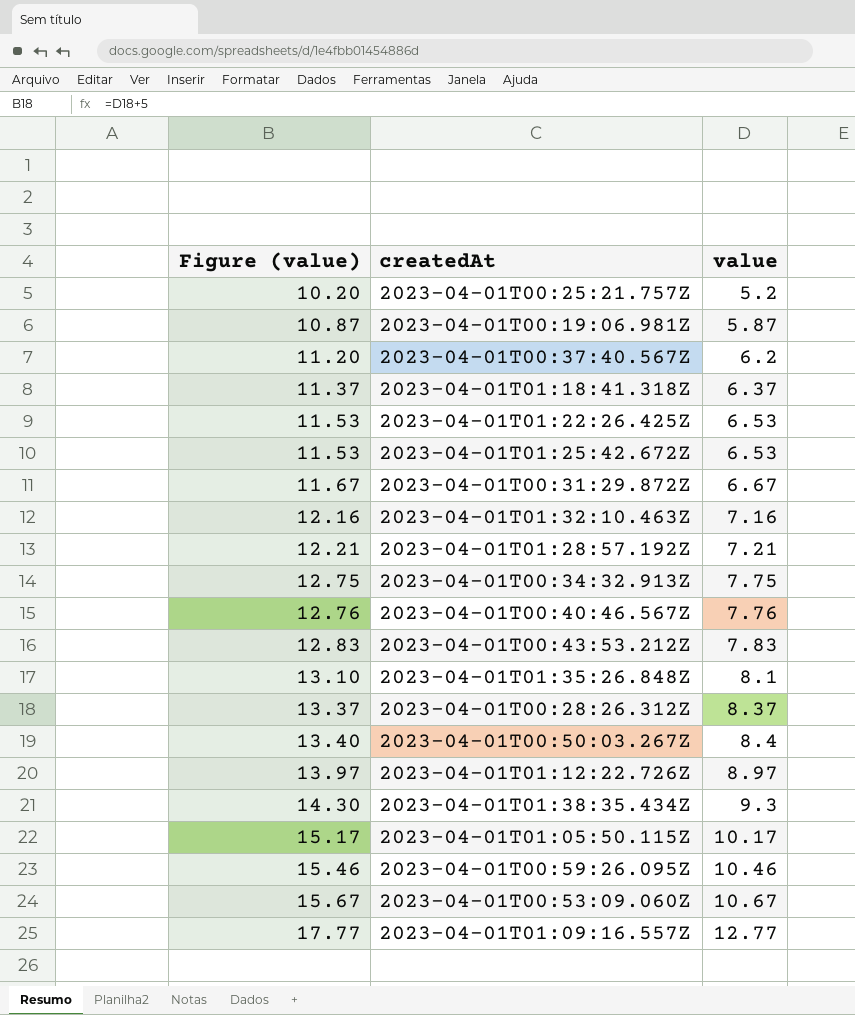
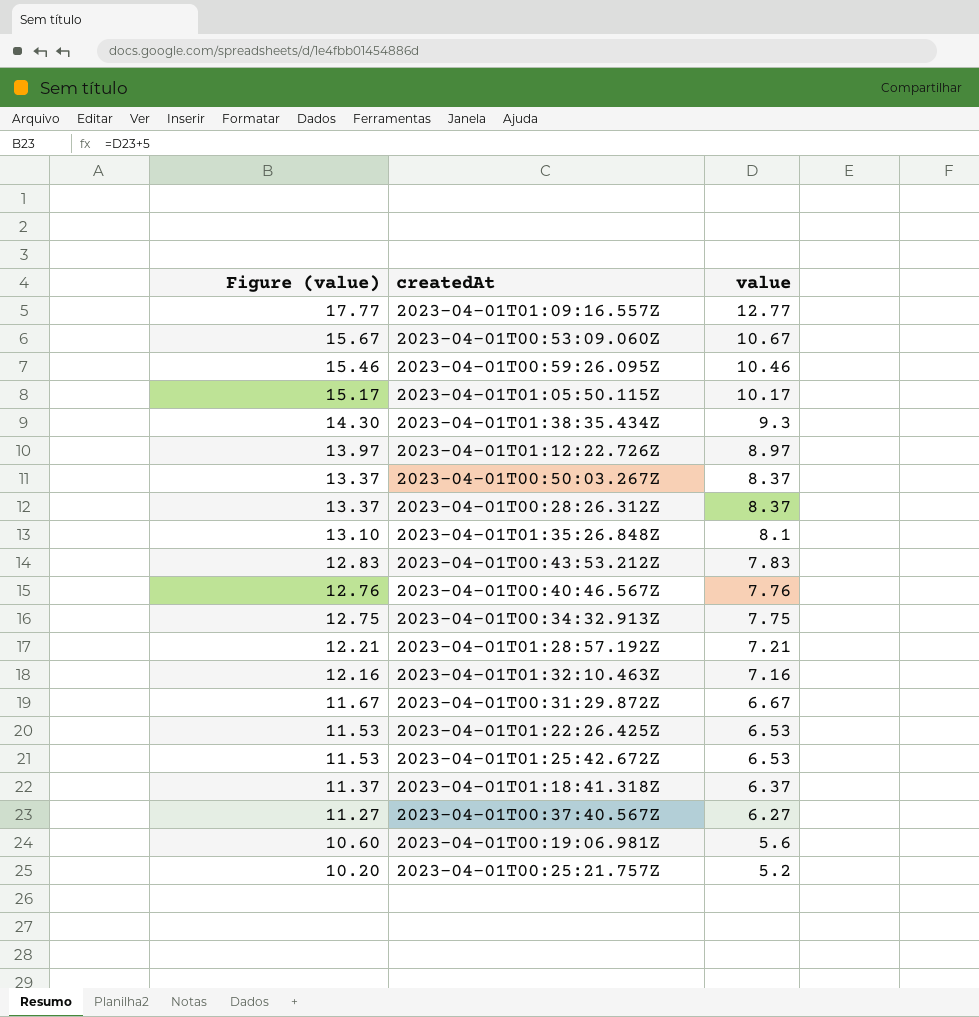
row order: Figure (value) ascending -> Figure (value) descending
2023-04-01T00:50:03.267Z | Figure (value): 13.40 -> 13.37
2023-04-01T00:50:03.267Z | value: 8.4 -> 8.37
2023-04-01T00:37:40.567Z | Figure (value): 11.20 -> 11.27
2023-04-01T00:37:40.567Z | value: 6.2 -> 6.27
2023-04-01T00:19:06.981Z | Figure (value): 10.87 -> 10.60
2023-04-01T00:19:06.981Z | value: 5.87 -> 5.6

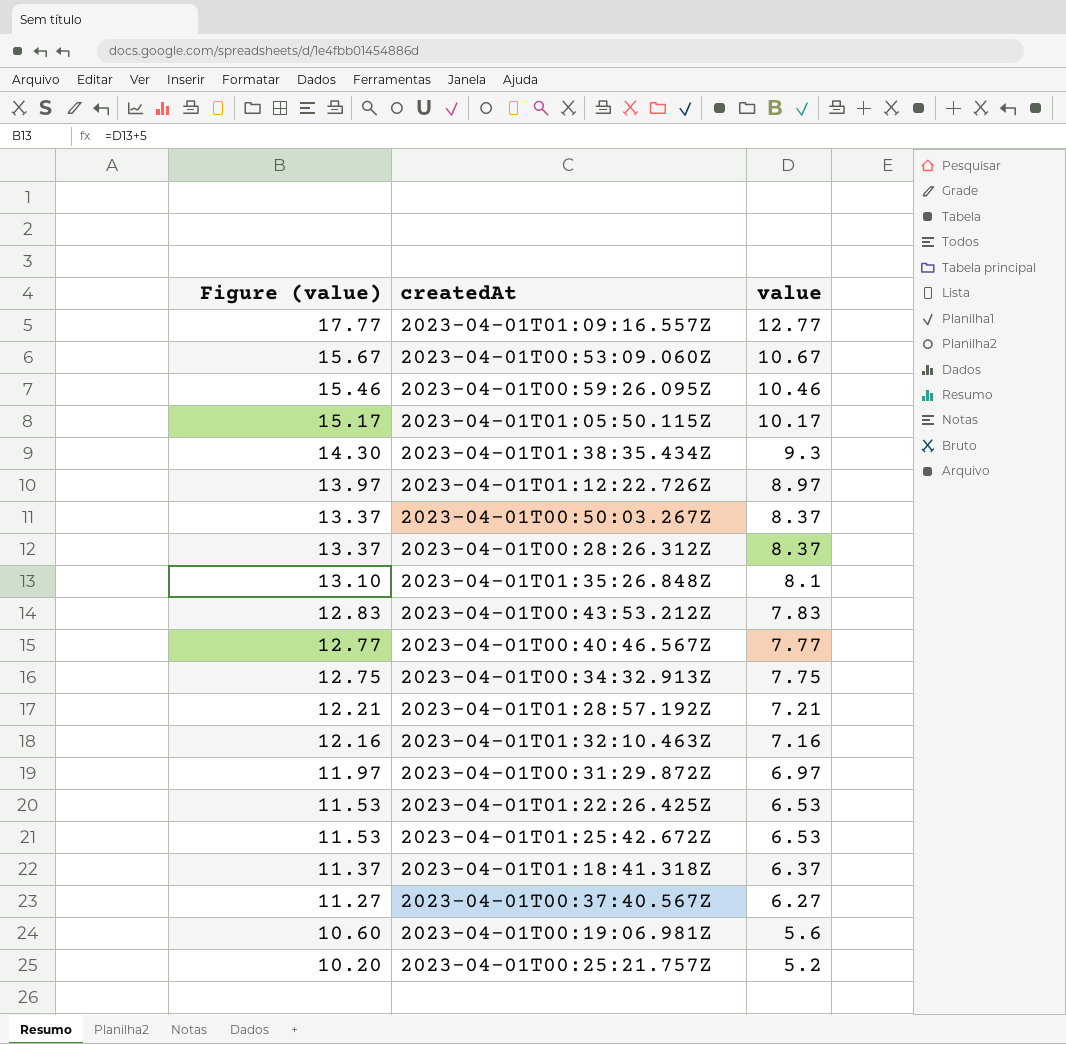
2023-04-01T00:40:46.567Z | Figure (value): 12.76 -> 12.77
2023-04-01T00:40:46.567Z | value: 7.76 -> 7.77
2023-04-01T00:31:29.872Z | Figure (value): 11.67 -> 11.97
2023-04-01T00:31:29.872Z | value: 6.67 -> 6.97

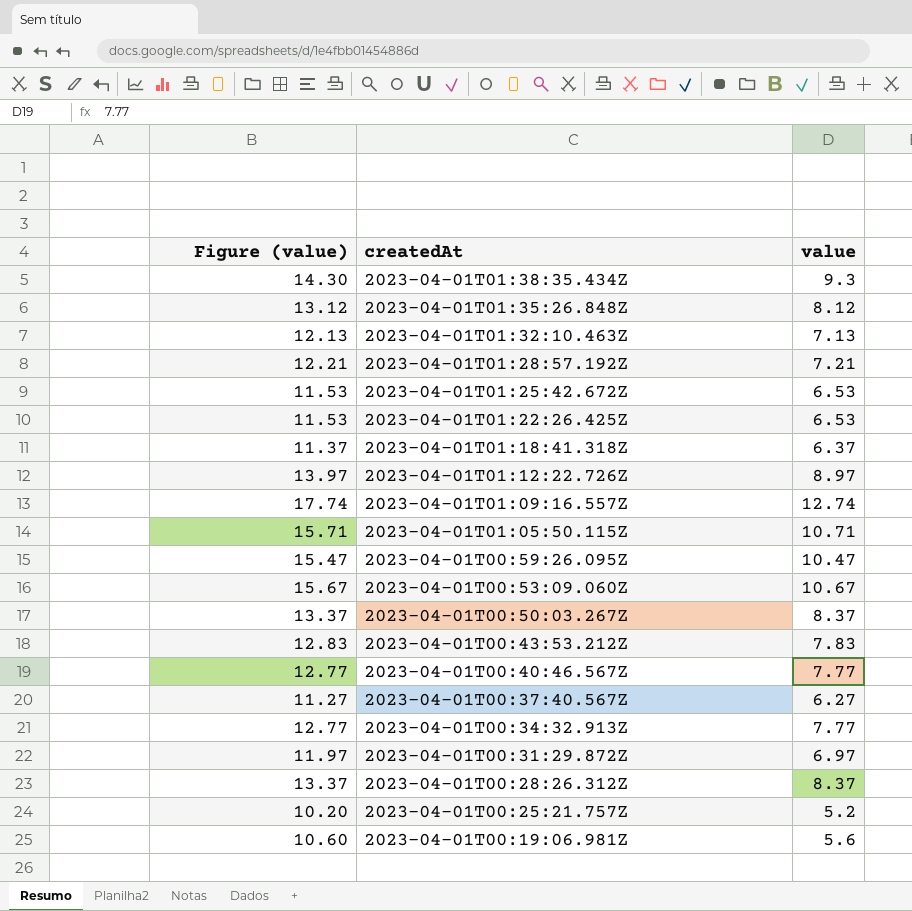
row order: Figure (value) descending -> createdAt descending
2023-04-01T01:35:26.848Z | Figure (value): 13.10 -> 13.12
2023-04-01T01:35:26.848Z | value: 8.1 -> 8.12
2023-04-01T01:32:10.463Z | Figure (value): 12.16 -> 12.13
2023-04-01T01:32:10.463Z | value: 7.16 -> 7.13
2023-04-01T01:09:16.557Z | Figure (value): 17.77 -> 17.74
2023-04-01T01:09:16.557Z | value: 12.77 -> 12.74
2023-04-01T01:05:50.115Z | Figure (value): 15.17 -> 15.71
2023-04-01T01:05:50.115Z | value: 10.17 -> 10.71
2023-04-01T00:59:26.095Z | Figure (value): 15.46 -> 15.47
2023-04-01T00:59:26.095Z | value: 10.46 -> 10.47
2023-04-01T00:34:32.913Z | Figure (value): 12.75 -> 12.77
2023-04-01T00:34:32.913Z | value: 7.75 -> 7.77

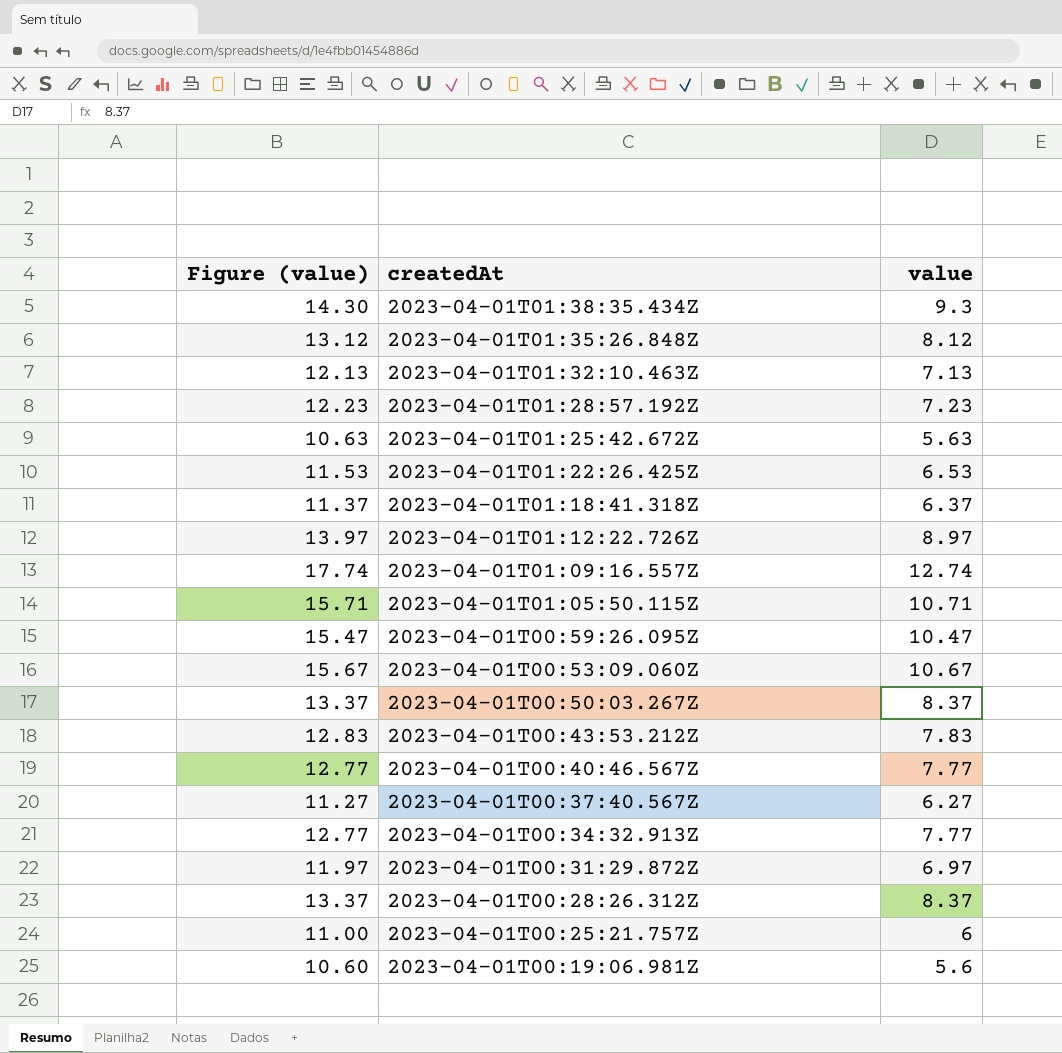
2023-04-01T01:28:57.192Z | Figure (value): 12.21 -> 12.23
2023-04-01T01:28:57.192Z | value: 7.21 -> 7.23
2023-04-01T01:25:42.672Z | Figure (value): 11.53 -> 10.63
2023-04-01T01:25:42.672Z | value: 6.53 -> 5.63
2023-04-01T00:25:21.757Z | Figure (value): 10.20 -> 11.00
2023-04-01T00:25:21.757Z | value: 5.2 -> 6

